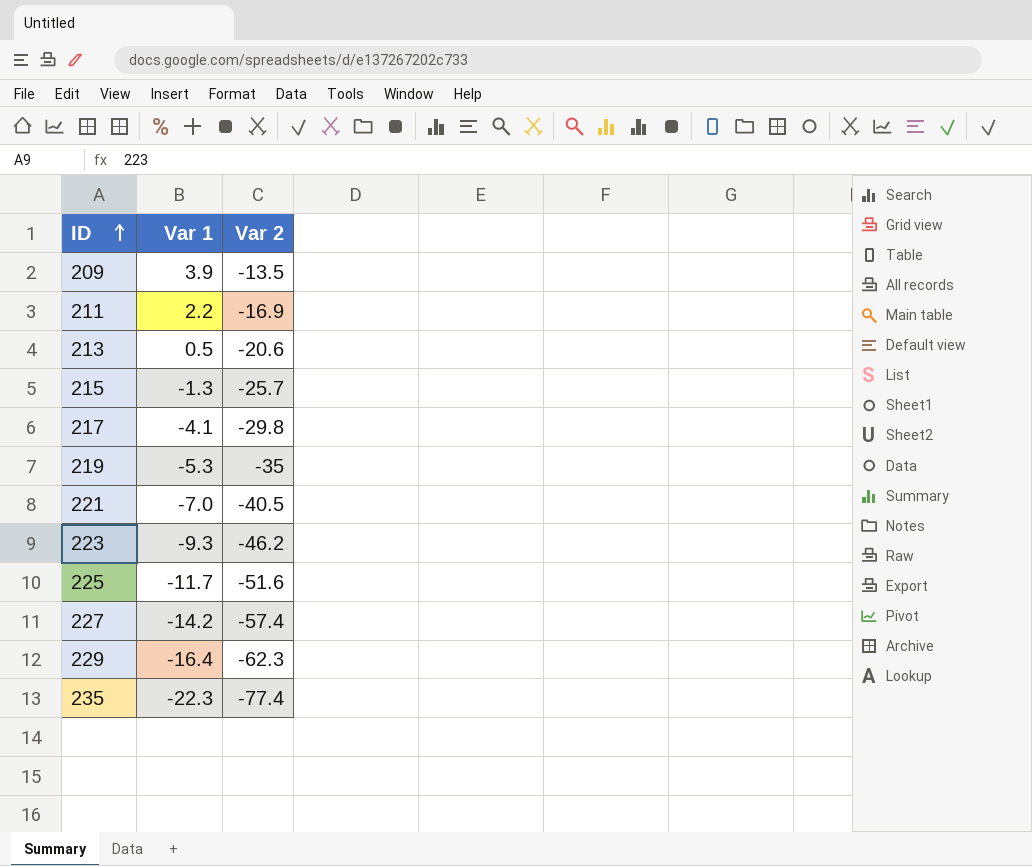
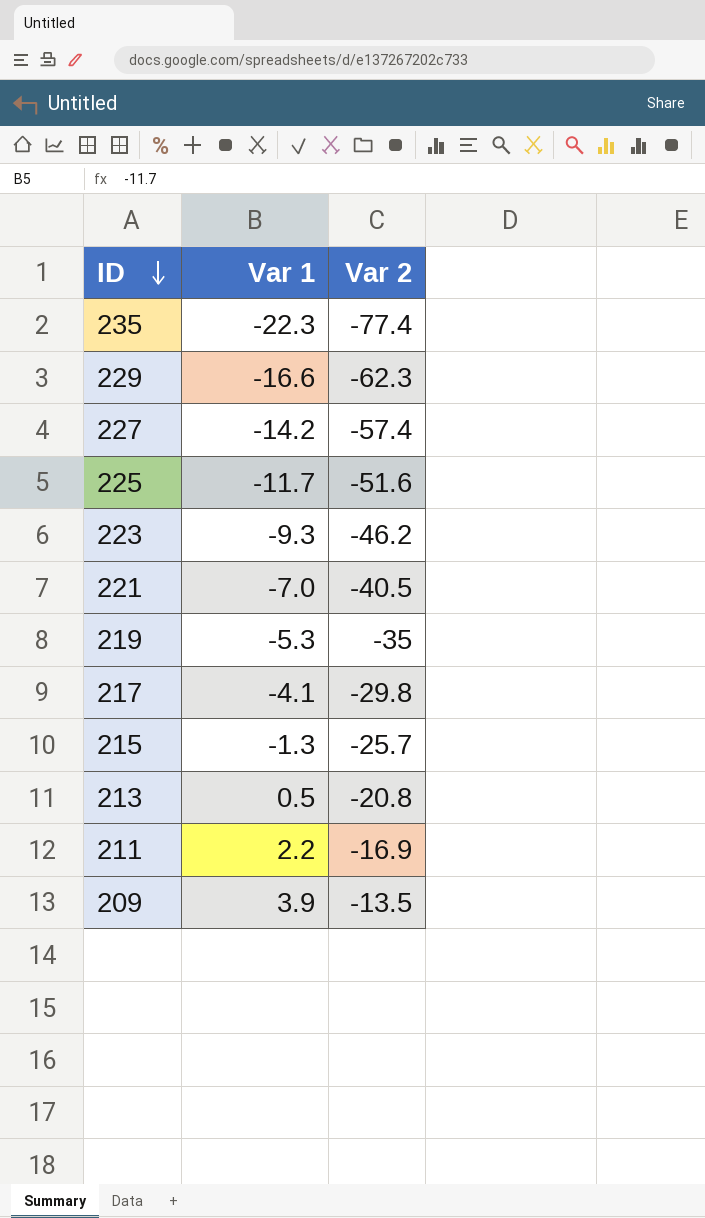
row order: ID ascending -> ID descending
229 | Var 1: -16.4 -> -16.6
213 | Var 2: -20.6 -> -20.8

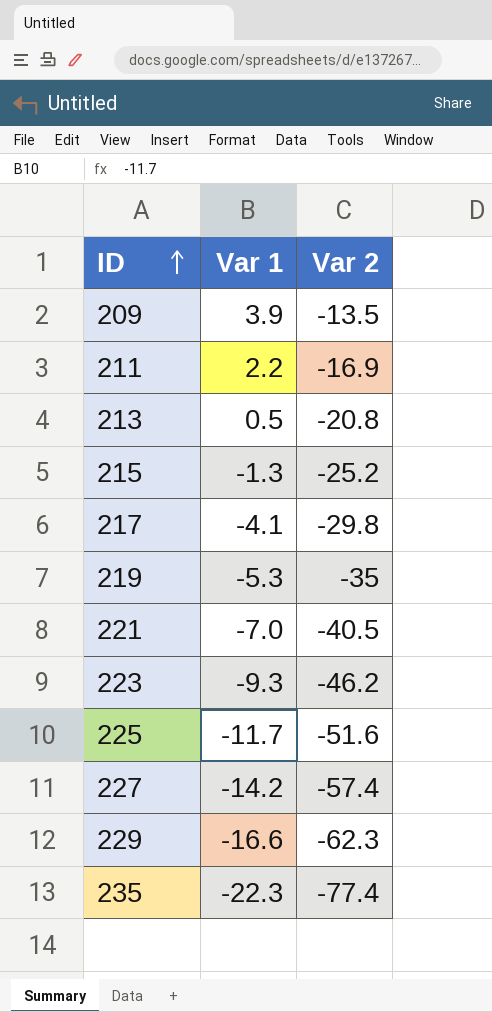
row order: ID descending -> ID ascending
215 | Var 2: -25.7 -> -25.2

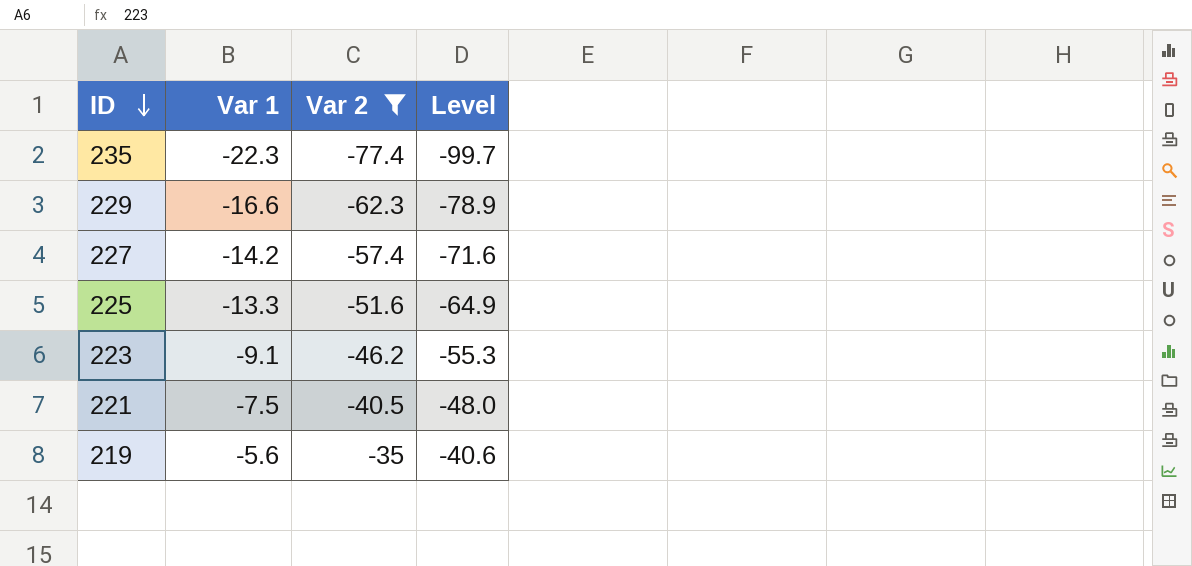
filter: none -> Var 2 <= -35
row order: ID ascending -> ID descending
column Level | formula: none -> [Var 1] + [Var 2]
225 | Var 1: -11.7 -> -13.3
223 | Var 1: -9.3 -> -9.1
221 | Var 1: -7.0 -> -7.5
219 | Var 1: -5.3 -> -5.6

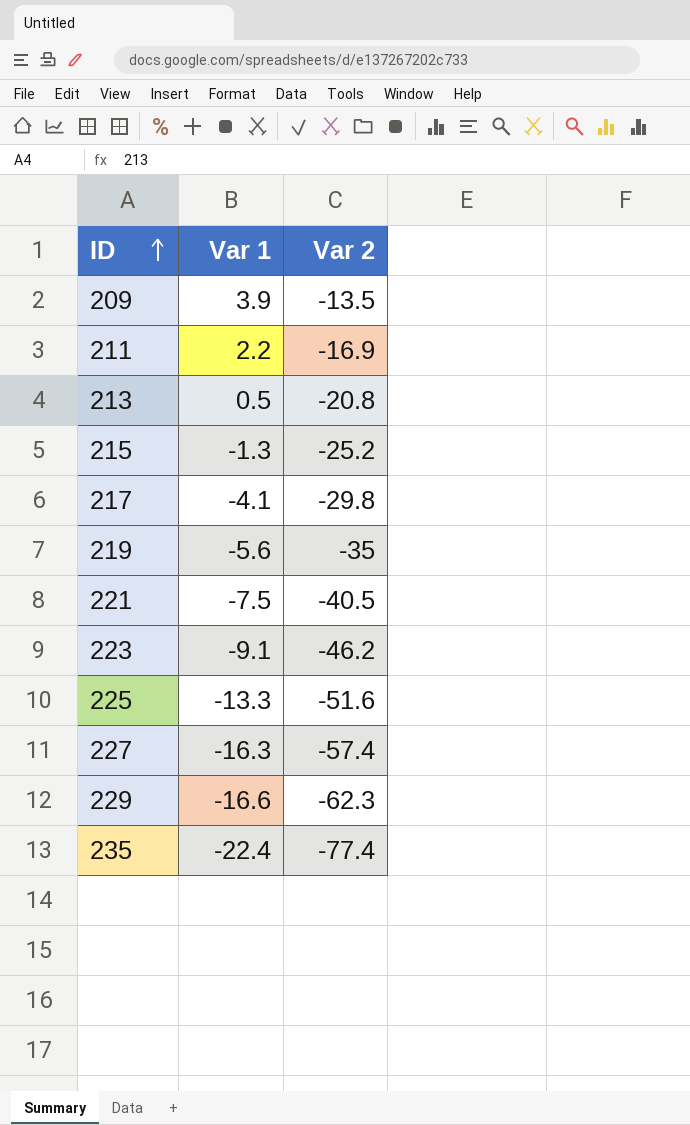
filter: Var 2 <= -35 -> none
row order: ID descending -> ID ascending
column Level | formula: [Var 1] + [Var 2] -> none
227 | Var 1: -14.2 -> -16.3
235 | Var 1: -22.3 -> -22.4

